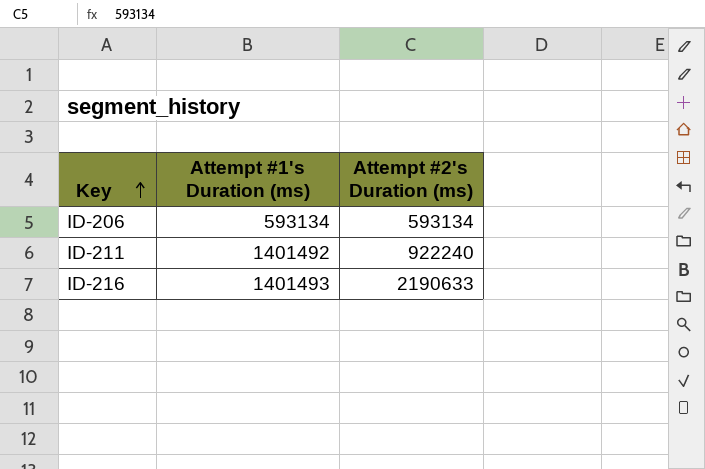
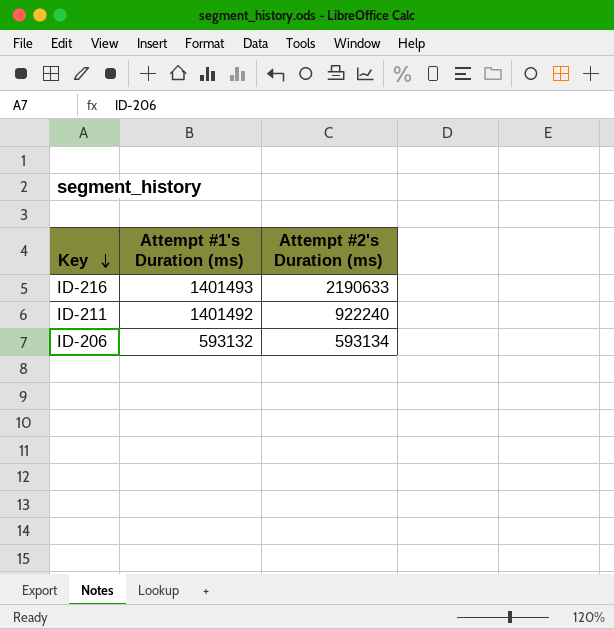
row order: Key ascending -> Key descending
ID-206 | Attempt #1's Duration (ms): 593134 -> 593132

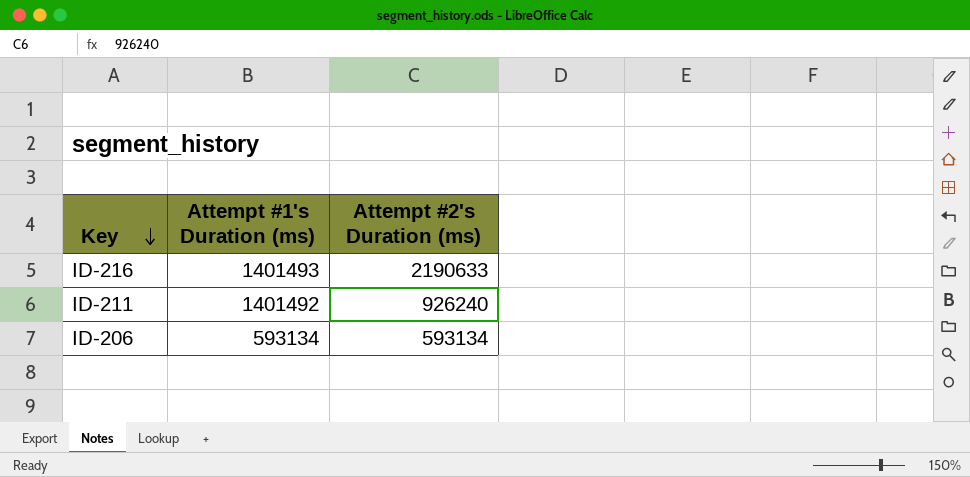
ID-211 | Attempt #2's Duration (ms): 922240 -> 926240
ID-206 | Attempt #1's Duration (ms): 593132 -> 593134

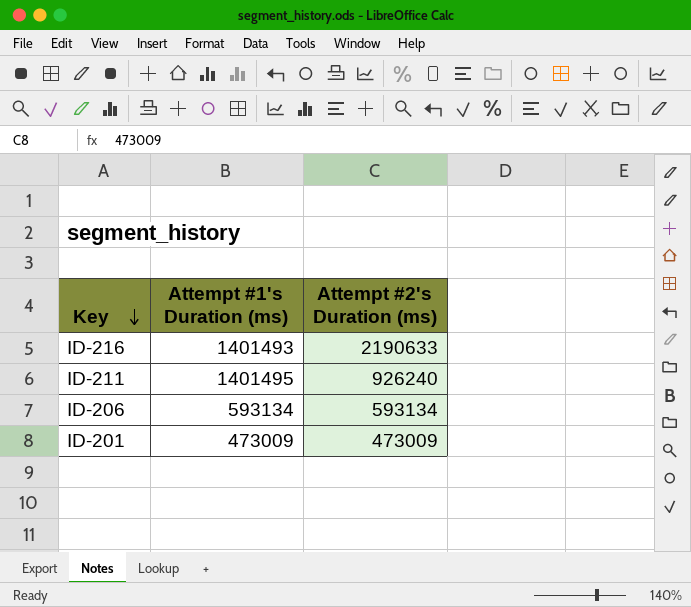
ID-211 | Attempt #1's Duration (ms): 1401492 -> 1401495
row ID-201: none -> 473009 | 473009

